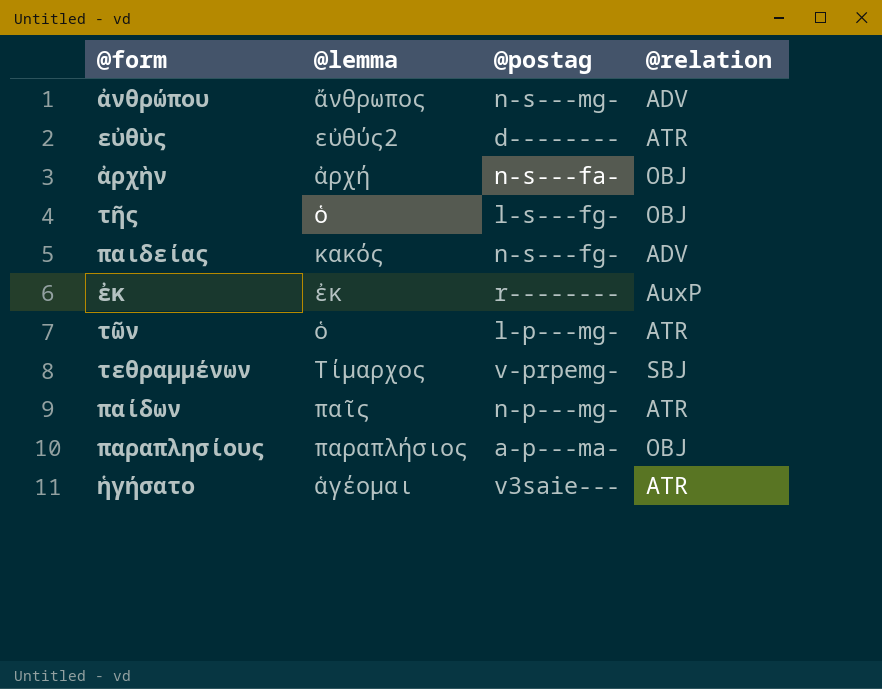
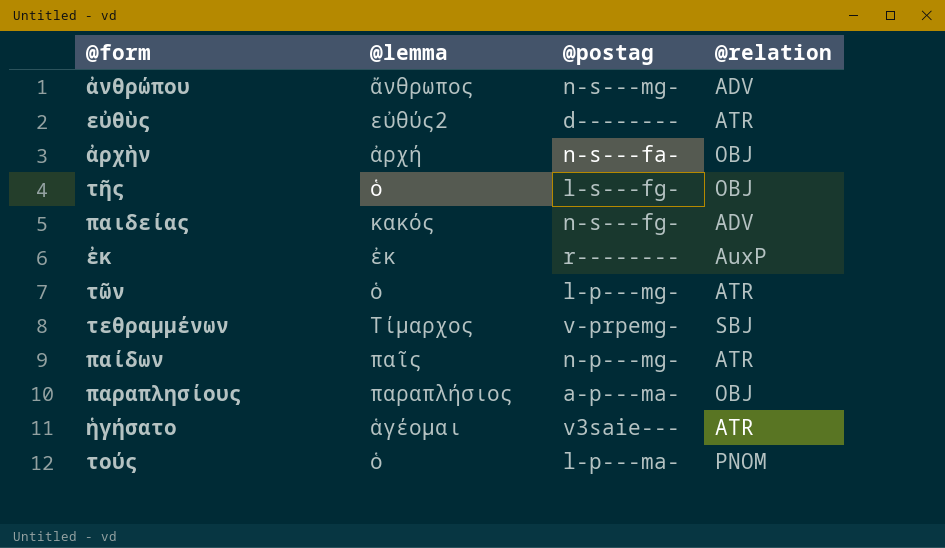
row τούς: none -> ὁ | l-p---ma- | PNOM

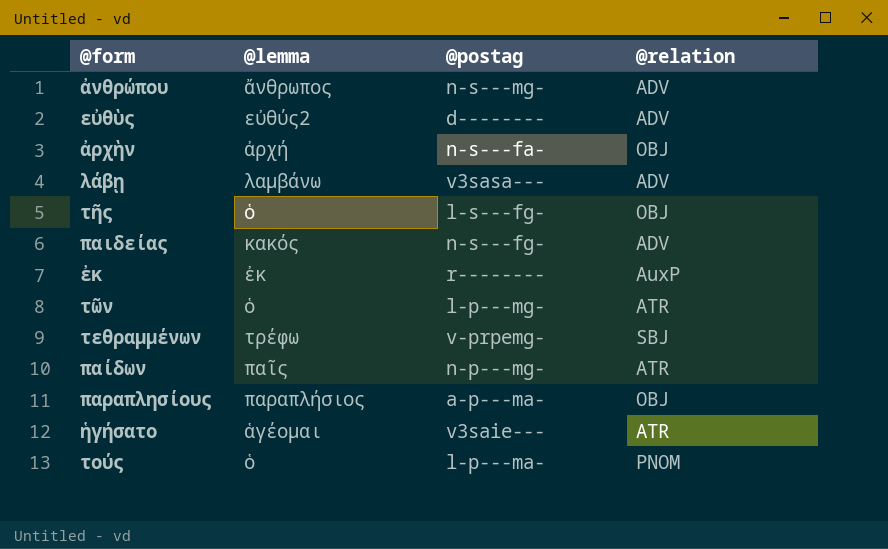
εὐθὺς | @relation: ATR -> ADV
row λάβῃ: none -> λαμβάνω | v3sasa--- | ADV
τεθραμμένων | @lemma: Τίμαρχος -> τρέφω

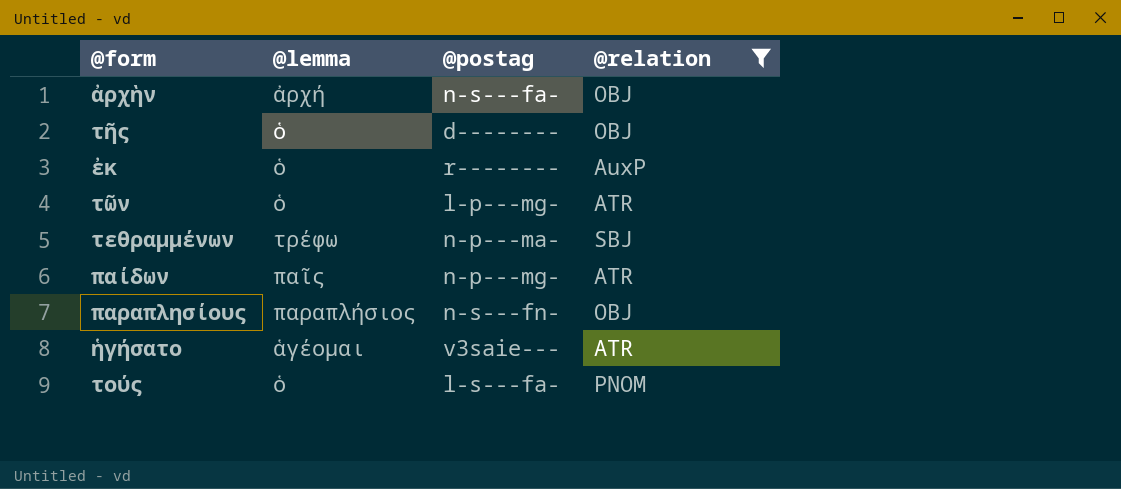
filter: none -> @relation != ADV
τῆς | @postag: l-s---fg- -> d--------
ἐκ | @lemma: ἐκ -> ὁ
τεθραμμένων | @postag: v-prpemg- -> n-p---ma-
παραπλησίους | @postag: a-p---ma- -> n-s---fn-
τούς | @postag: l-p---ma- -> l-s---fa-

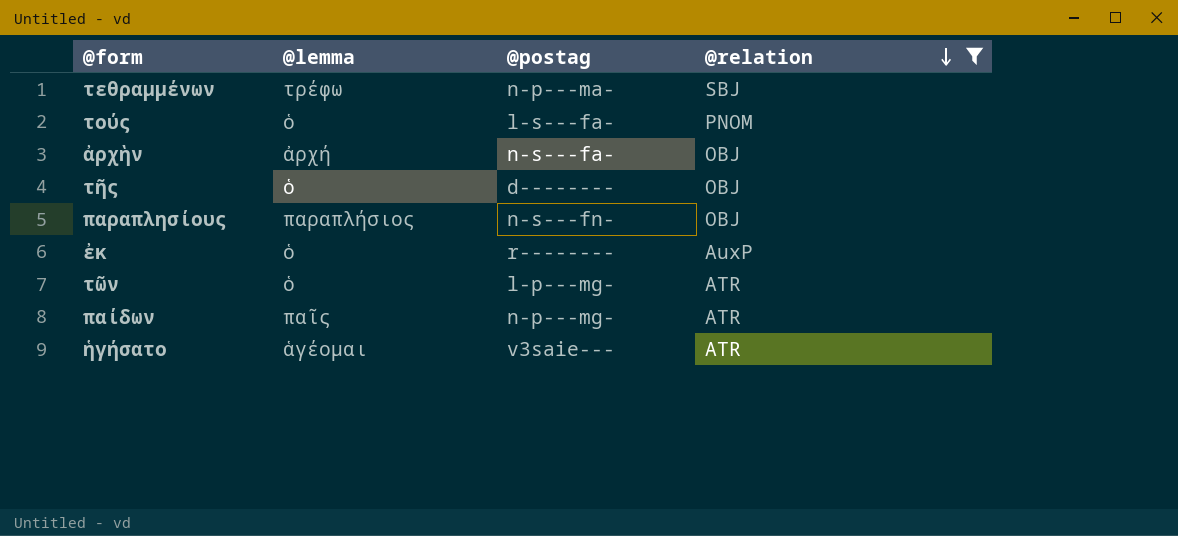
row order: none -> @relation descending

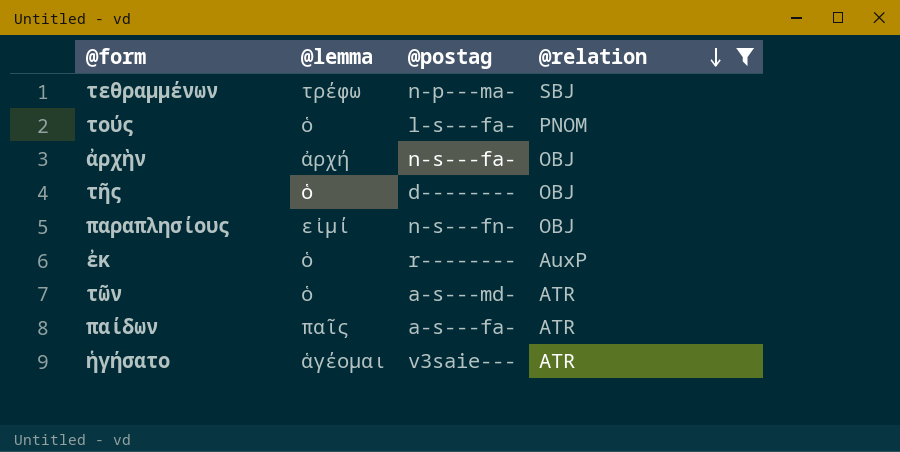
παραπλησίους | @lemma: παραπλήσιος -> εἰμί
τῶν | @postag: l-p---mg- -> a-s---md-
παίδων | @postag: n-p---mg- -> a-s---fa-

